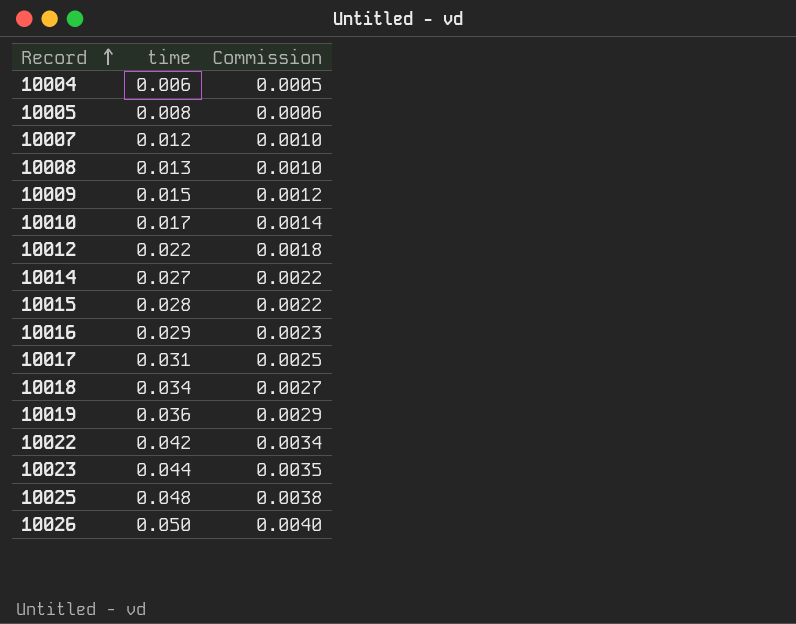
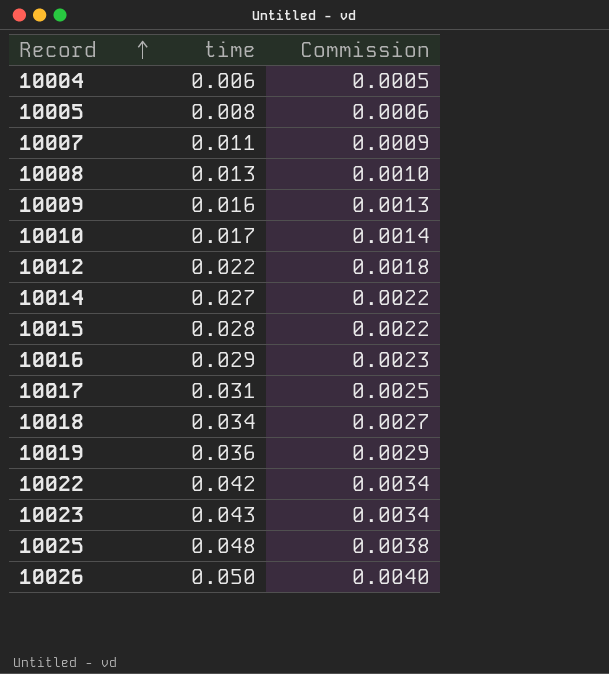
10007 | time: 0.012 -> 0.011
10007 | Commission: 0.0010 -> 0.0009
10009 | time: 0.015 -> 0.016
10009 | Commission: 0.0012 -> 0.0013
10023 | time: 0.044 -> 0.043
10023 | Commission: 0.0035 -> 0.0034

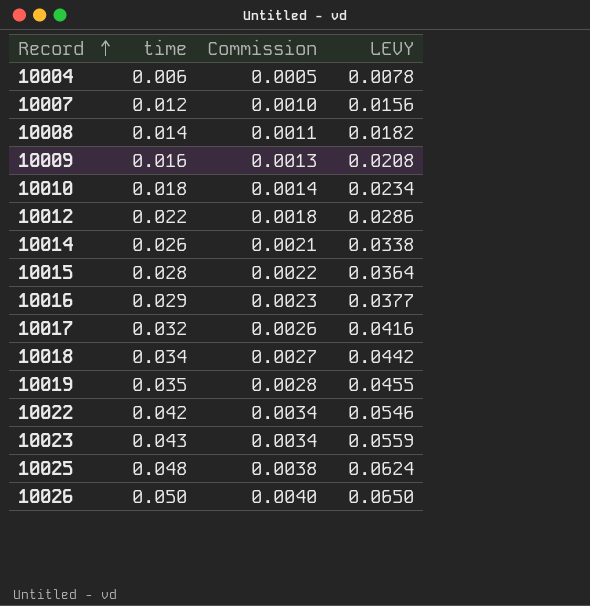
column LEVY | formula: none -> [time] * 1.3
row 10005: 0.008 | 0.0006 -> none
10007 | time: 0.011 -> 0.012
10007 | Commission: 0.0009 -> 0.0010
10008 | time: 0.013 -> 0.014
10008 | Commission: 0.0010 -> 0.0011
10010 | time: 0.017 -> 0.018
10014 | time: 0.027 -> 0.026
10014 | Commission: 0.0022 -> 0.0021
10017 | time: 0.031 -> 0.032
10017 | Commission: 0.0025 -> 0.0026
10019 | time: 0.036 -> 0.035
10019 | Commission: 0.0029 -> 0.0028

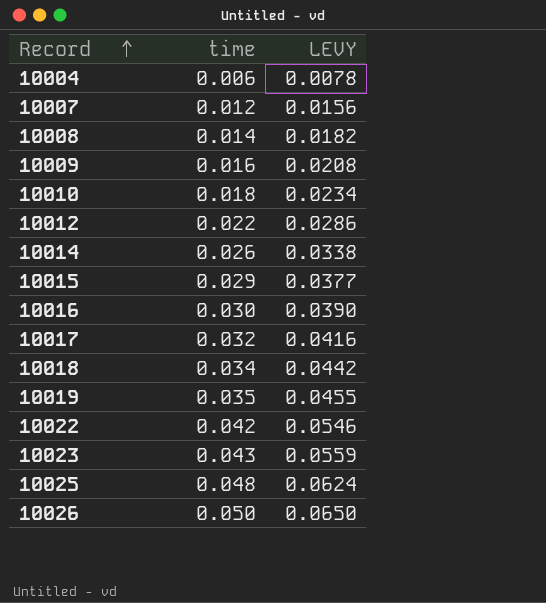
column Commission | formula: [time] * 0.08 -> none
10015 | time: 0.028 -> 0.029
10015 | LEVY: 0.0364 -> 0.0377
10016 | time: 0.029 -> 0.030
10016 | LEVY: 0.0377 -> 0.0390

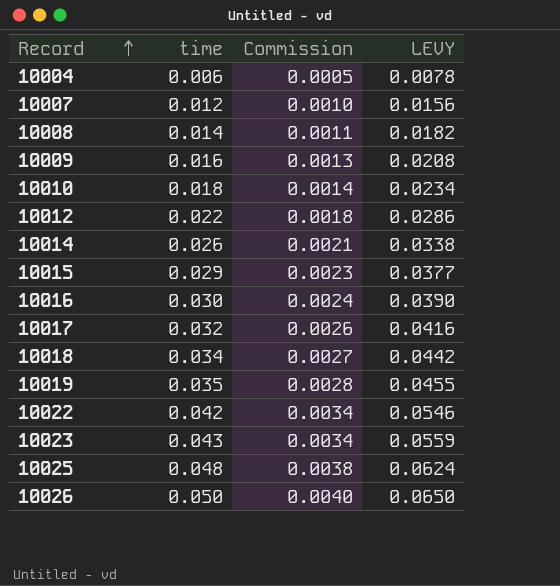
column Commission | formula: none -> [time] * 0.08

